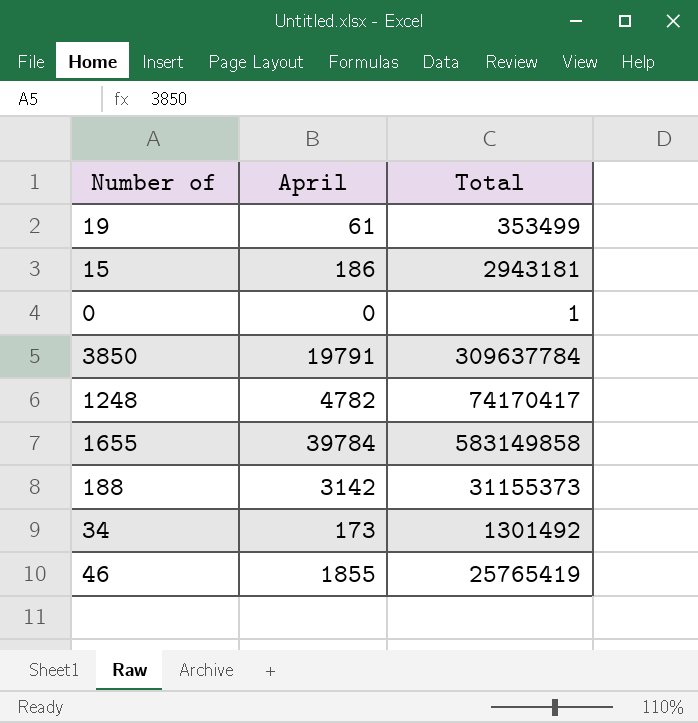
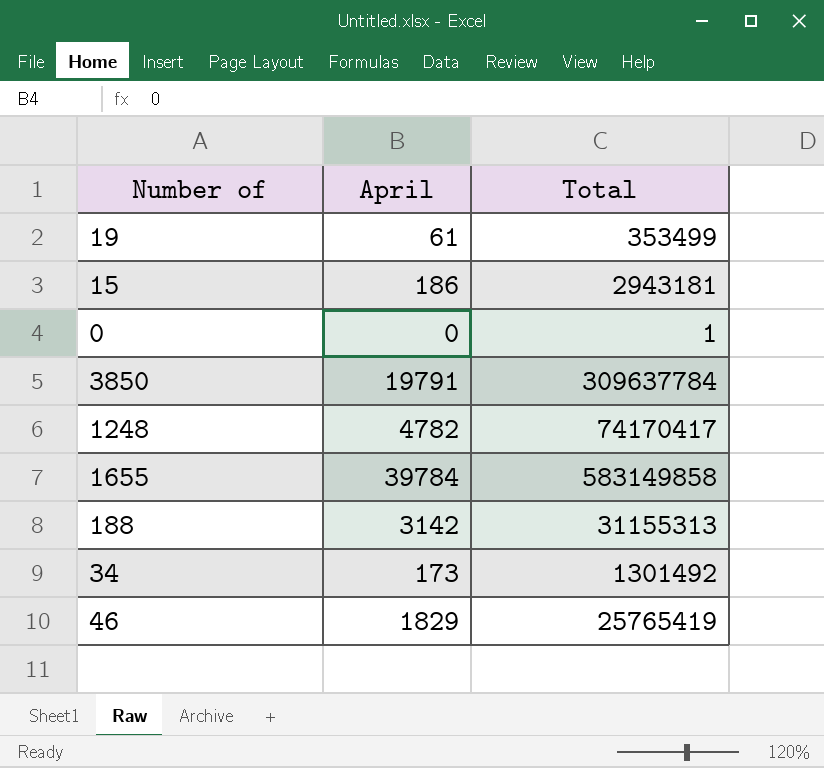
188 | Total: 31155373 -> 31155313
46 | April: 1855 -> 1829

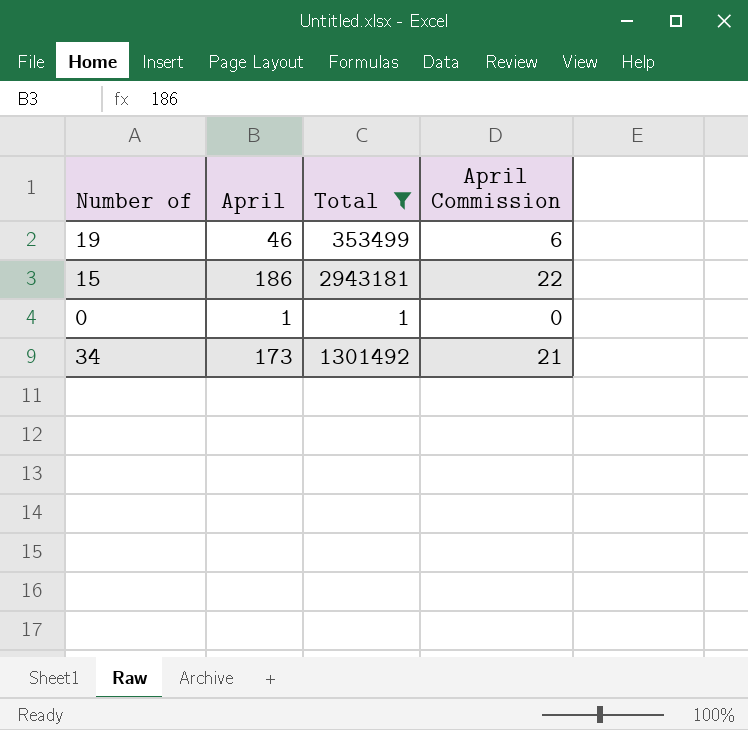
filter: none -> Total <= 2943181
column April Commission | formula: none -> [April] * 0.12
19 | April: 61 -> 46
0 | April: 0 -> 1

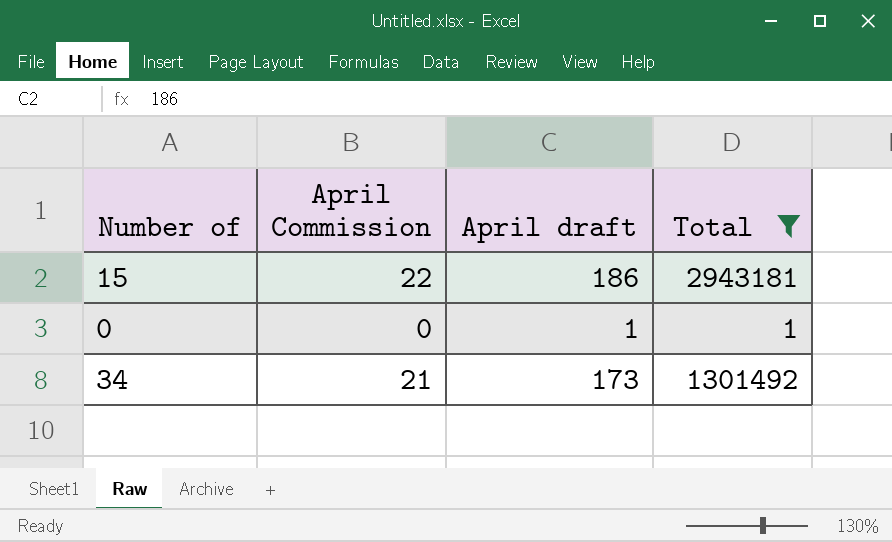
column April Commission | position: 4 -> 2
column name: April -> April draft
row 19: 46 | 353499 | 6 -> none

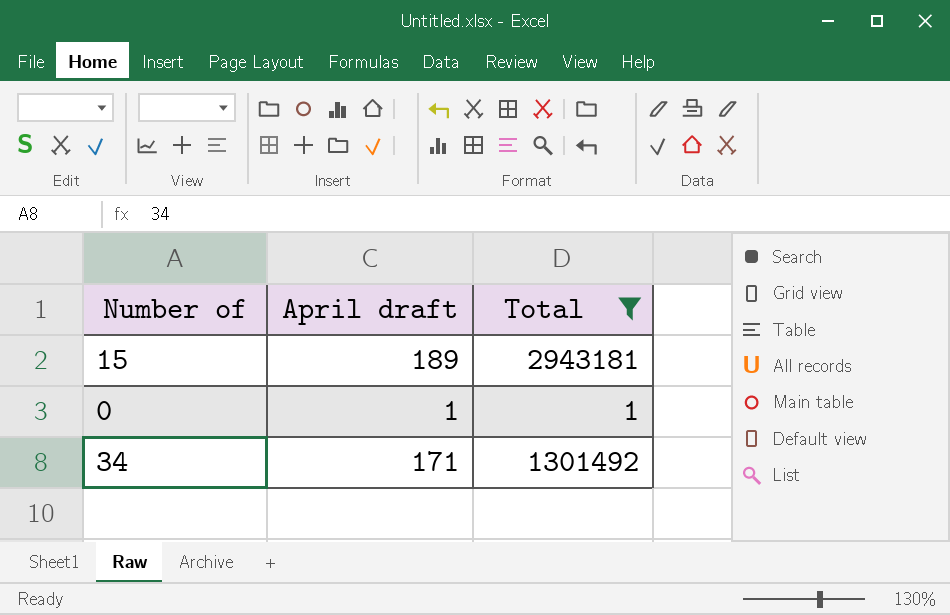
column April Commission | formula: [April draft] * 0.12 -> none
15 | April draft: 186 -> 189
34 | April draft: 173 -> 171

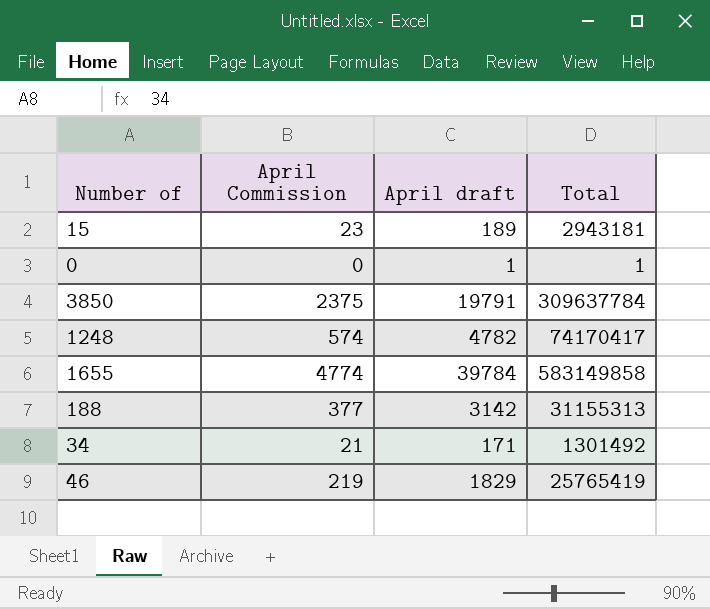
filter: Total <= 2943181 -> none
column April Commission | formula: none -> [April draft] * 0.12

